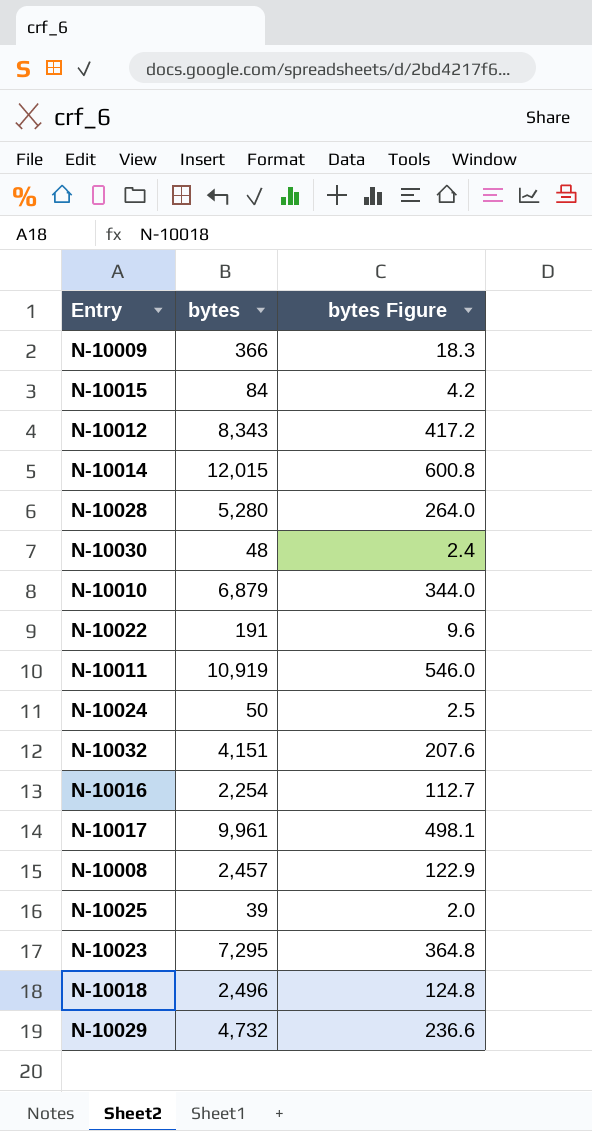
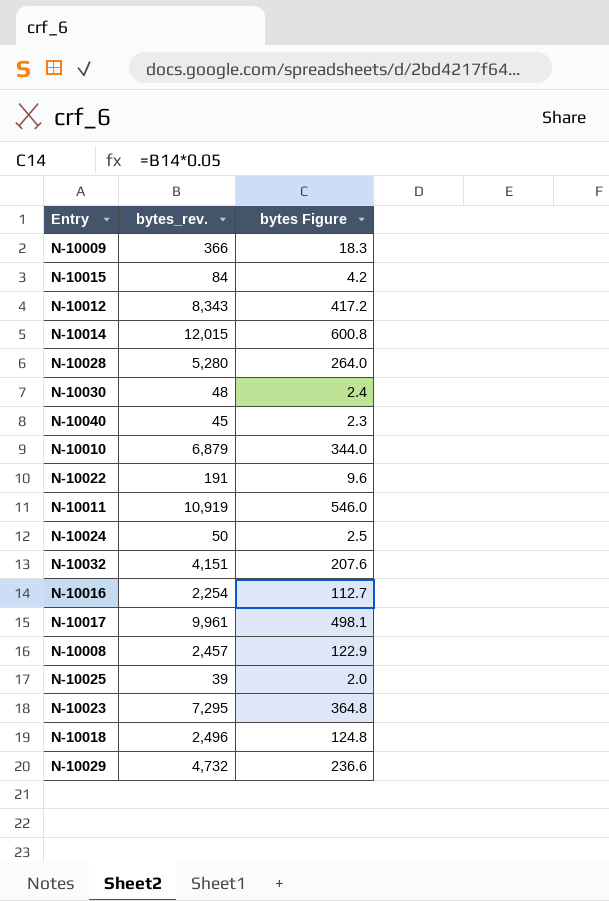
column name: bytes -> bytes_rev.
row N-10040: none -> 45 | 2.3

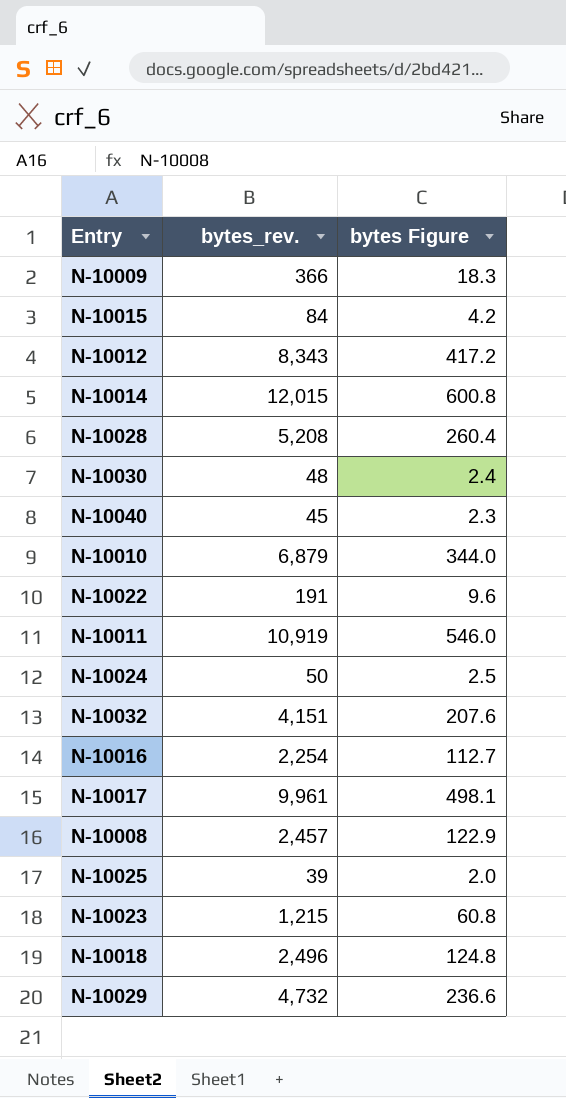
N-10028 | bytes_rev.: 5,280 -> 5,208
N-10028 | bytes Figure: 264.0 -> 260.4
N-10023 | bytes_rev.: 7,295 -> 1,215
N-10023 | bytes Figure: 364.8 -> 60.8

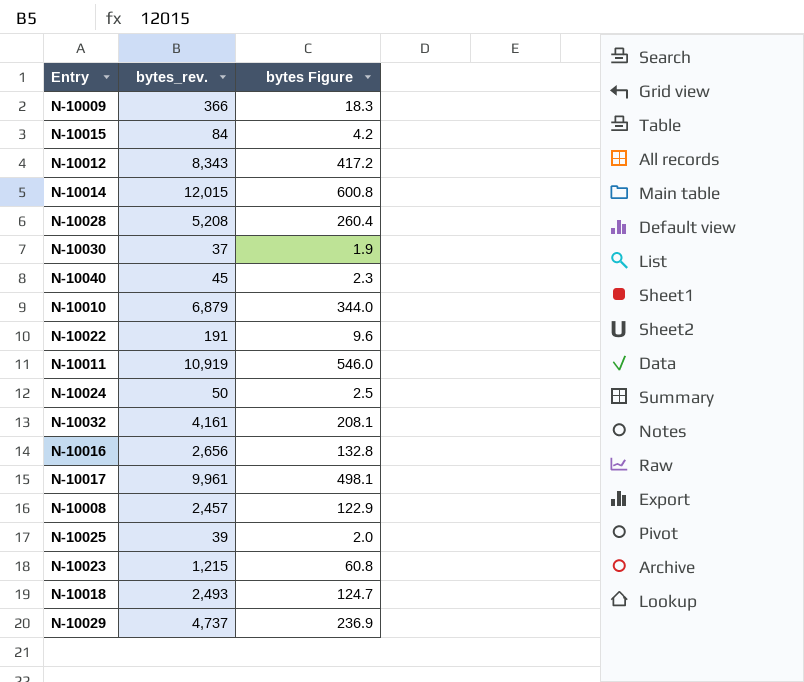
N-10030 | bytes_rev.: 48 -> 37
N-10030 | bytes Figure: 2.4 -> 1.9
N-10032 | bytes_rev.: 4,151 -> 4,161
N-10032 | bytes Figure: 207.6 -> 208.1
N-10016 | bytes_rev.: 2,254 -> 2,656
N-10016 | bytes Figure: 112.7 -> 132.8
N-10018 | bytes_rev.: 2,496 -> 2,493
N-10018 | bytes Figure: 124.8 -> 124.7
N-10029 | bytes_rev.: 4,732 -> 4,737
N-10029 | bytes Figure: 236.6 -> 236.9

